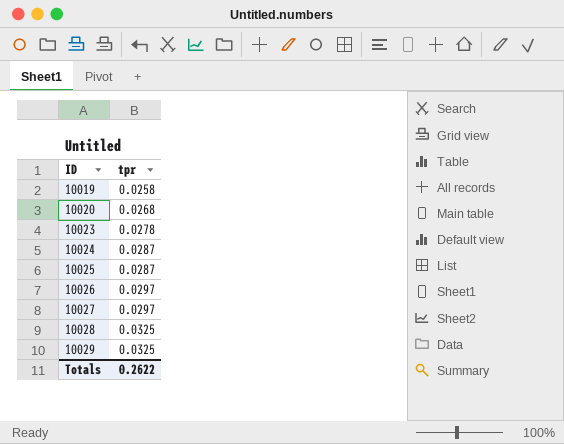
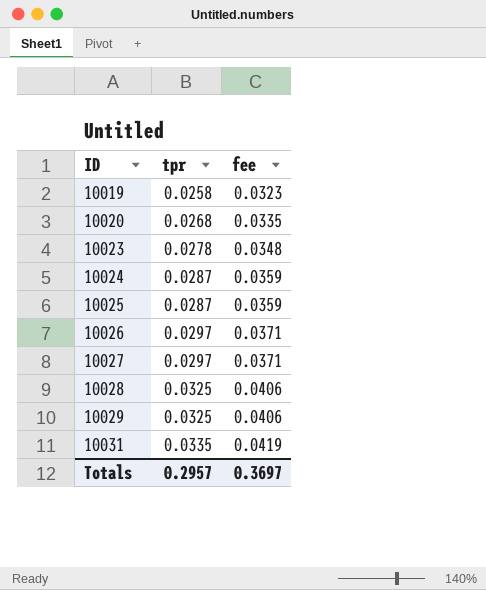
column fee | formula: none -> [tpr] * 1.25
row 10031: none -> 0.0335 | 0.0419
Totals | tpr: 0.2622 -> 0.2957

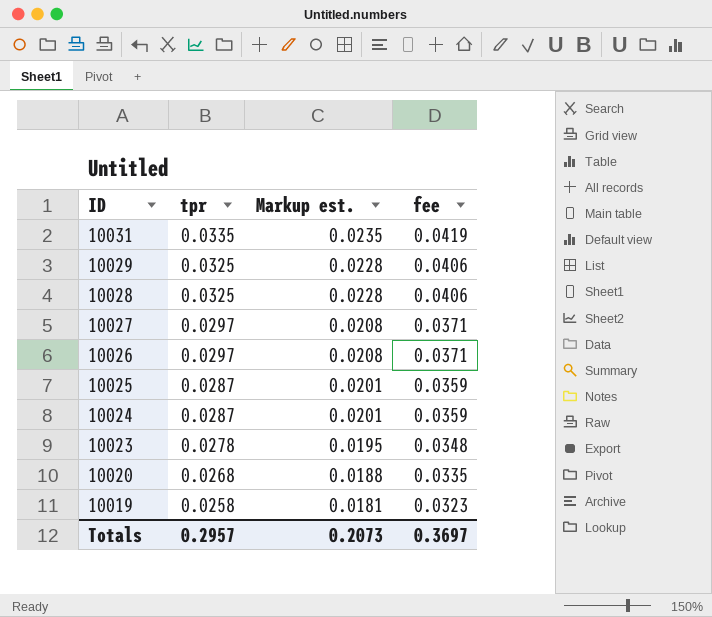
row order: ID ascending -> ID descending
column Markup est. | formula: none -> [tpr] * 0.7

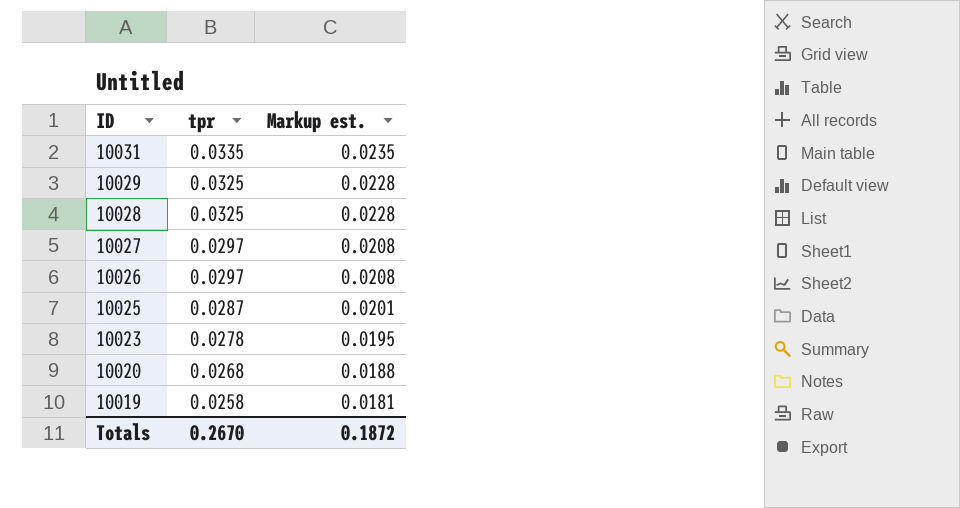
column fee | formula: [tpr] * 1.25 -> none
row 10024: 0.0287 | 0.0201 | 0.0359 -> none
Totals | tpr: 0.2957 -> 0.2670
Totals | Markup est.: 0.2073 -> 0.1872

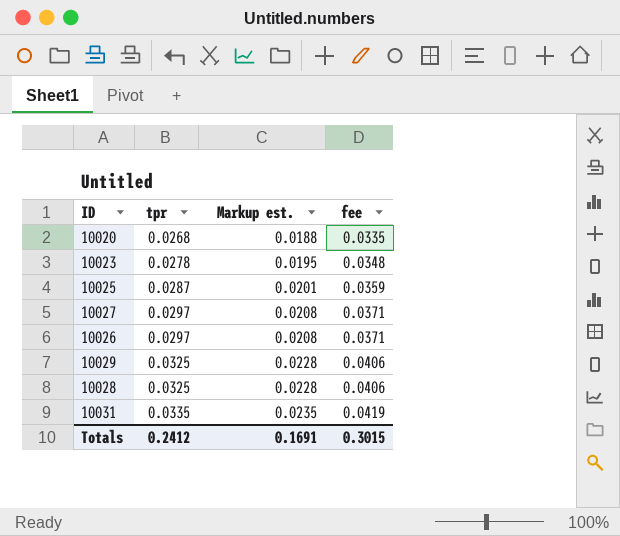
row order: ID descending -> tpr ascending
column fee | formula: none -> [tpr] * 1.25
row 10019: 0.0258 | 0.0181 -> none
Totals | tpr: 0.2670 -> 0.2412
Totals | Markup est.: 0.1872 -> 0.1691

